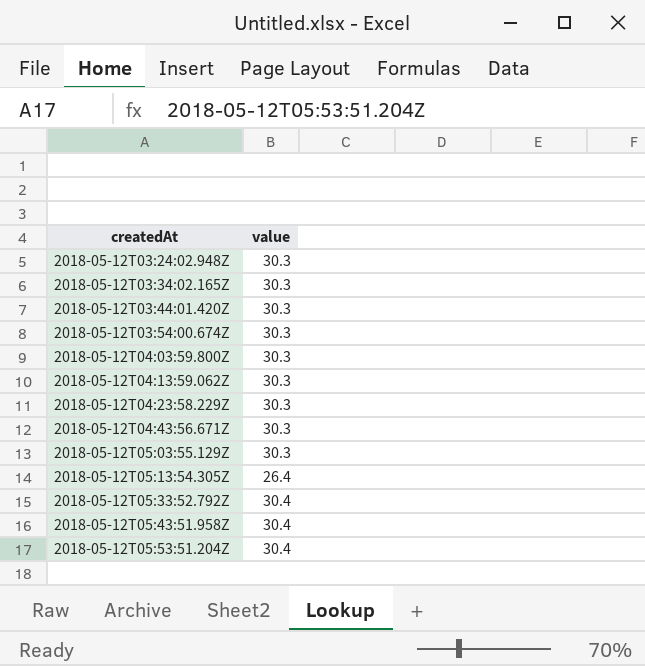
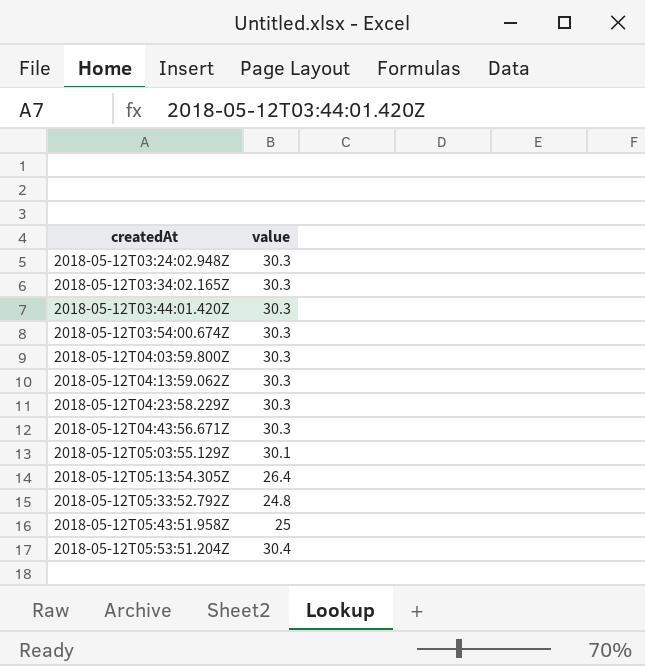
2018-05-12T05:03:55.129Z | value: 30.3 -> 30.1
2018-05-12T05:33:52.792Z | value: 30.4 -> 24.8
2018-05-12T05:43:51.958Z | value: 30.4 -> 25

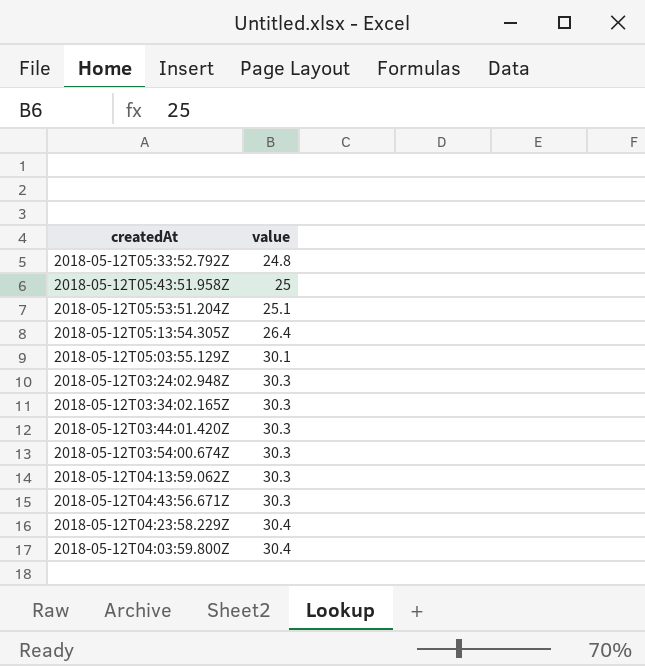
row order: createdAt ascending -> value ascending
2018-05-12T05:53:51.204Z | value: 30.4 -> 25.1
2018-05-12T04:23:58.229Z | value: 30.3 -> 30.4
2018-05-12T04:03:59.800Z | value: 30.3 -> 30.4

